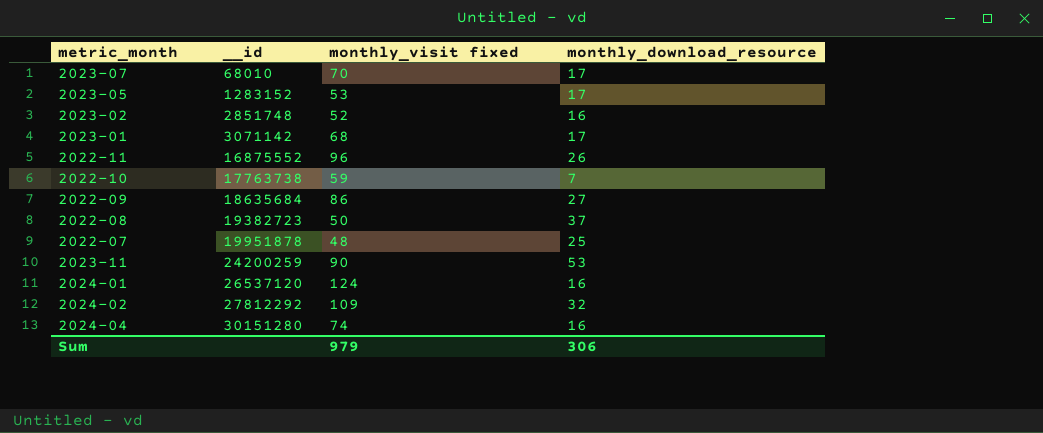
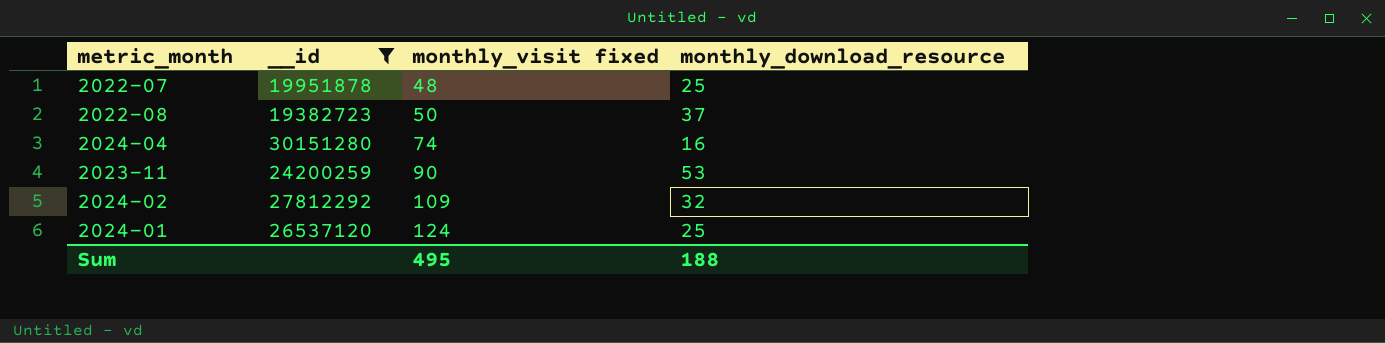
filter: none -> __id >= 19382723
row order: __id ascending -> monthly_visit fixed ascending
2024-01 | monthly_download_resource: 16 -> 25
Sum | monthly_visit fixed: 979 -> 495
Sum | monthly_download_resource: 306 -> 188

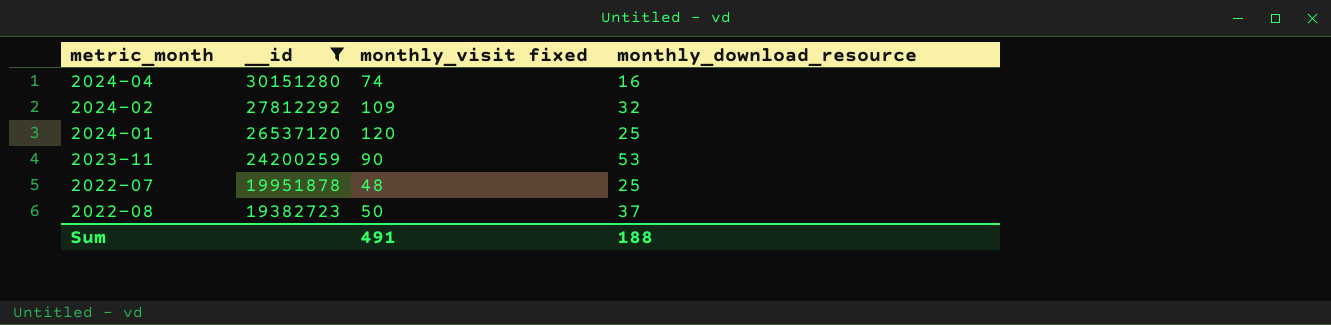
row order: monthly_visit fixed ascending -> __id descending
2024-01 | monthly_visit fixed: 124 -> 120
Sum | monthly_visit fixed: 495 -> 491

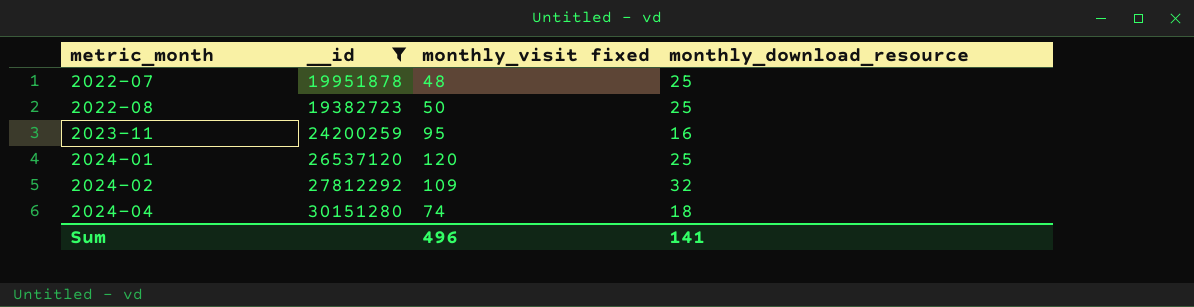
row order: __id descending -> metric_month ascending
2022-08 | monthly_download_resource: 37 -> 25
2023-11 | monthly_visit fixed: 90 -> 95
2023-11 | monthly_download_resource: 53 -> 16
2024-04 | monthly_download_resource: 16 -> 18
Sum | monthly_visit fixed: 491 -> 496
Sum | monthly_download_resource: 188 -> 141

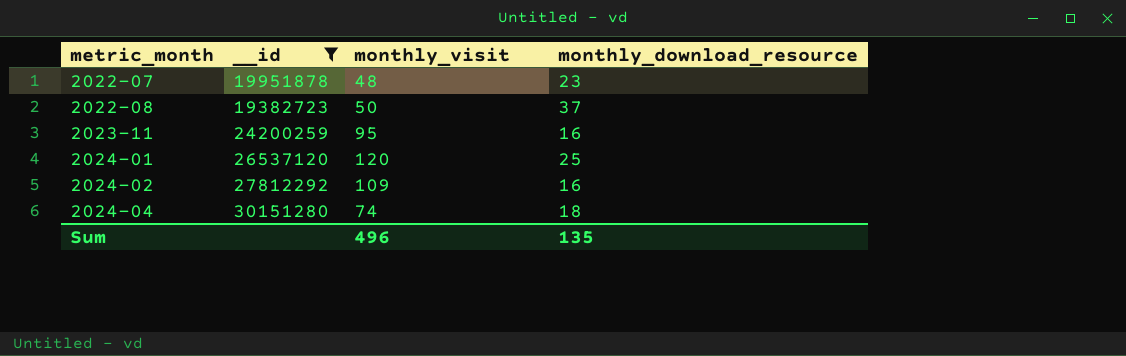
column name: monthly_visit fixed -> monthly_visit
2022-07 | monthly_download_resource: 25 -> 23
2022-08 | monthly_download_resource: 25 -> 37
2024-02 | monthly_download_resource: 32 -> 16
Sum | monthly_download_resource: 141 -> 135

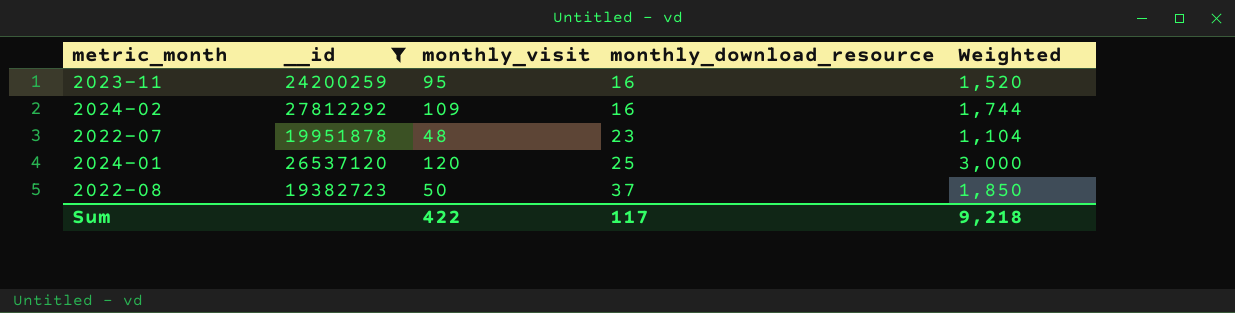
row order: metric_month ascending -> monthly_download_resource ascending
column Weighted | formula: none -> [monthly_visit] * [monthly_download_resource]
row 2024-04: 30151280 | 74 | 18 -> none
Sum | monthly_visit: 496 -> 422
Sum | monthly_download_resource: 135 -> 117

